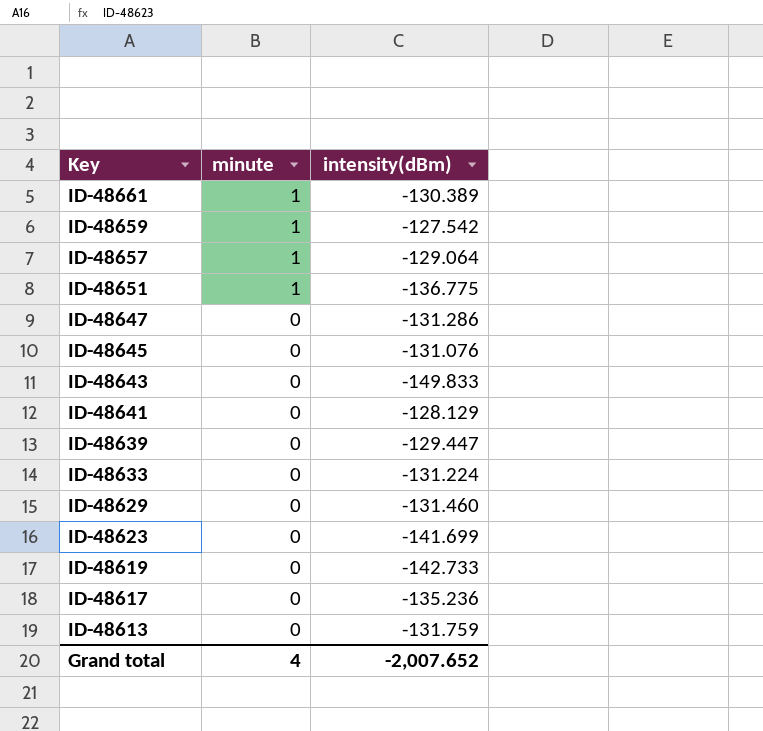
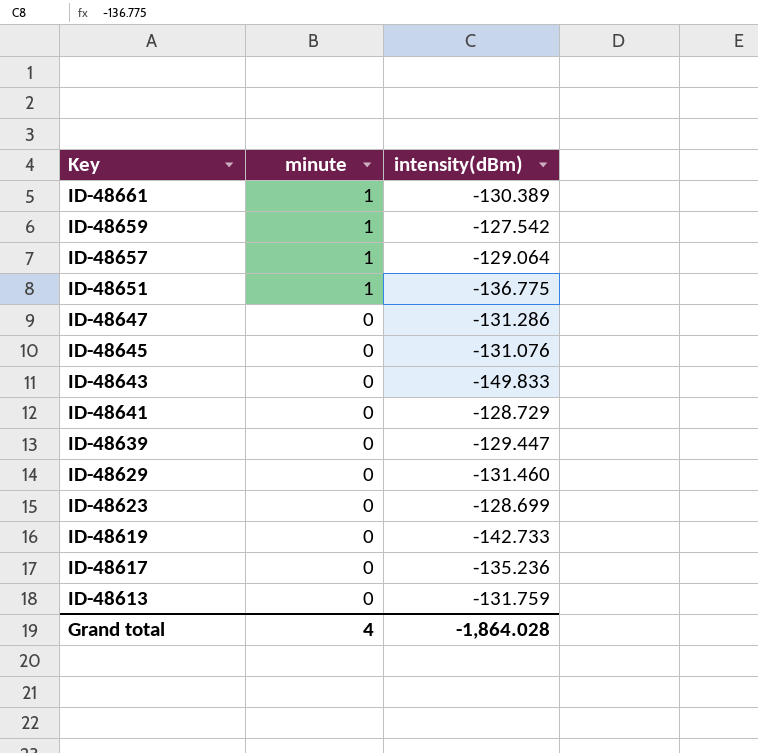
row ID-48633: 0 | -131.224 -> none
ID-48641 | intensity(dBm): -128.129 -> -128.729
ID-48623 | intensity(dBm): -141.699 -> -128.699
Grand total | intensity(dBm): -2,007.652 -> -1,864.028

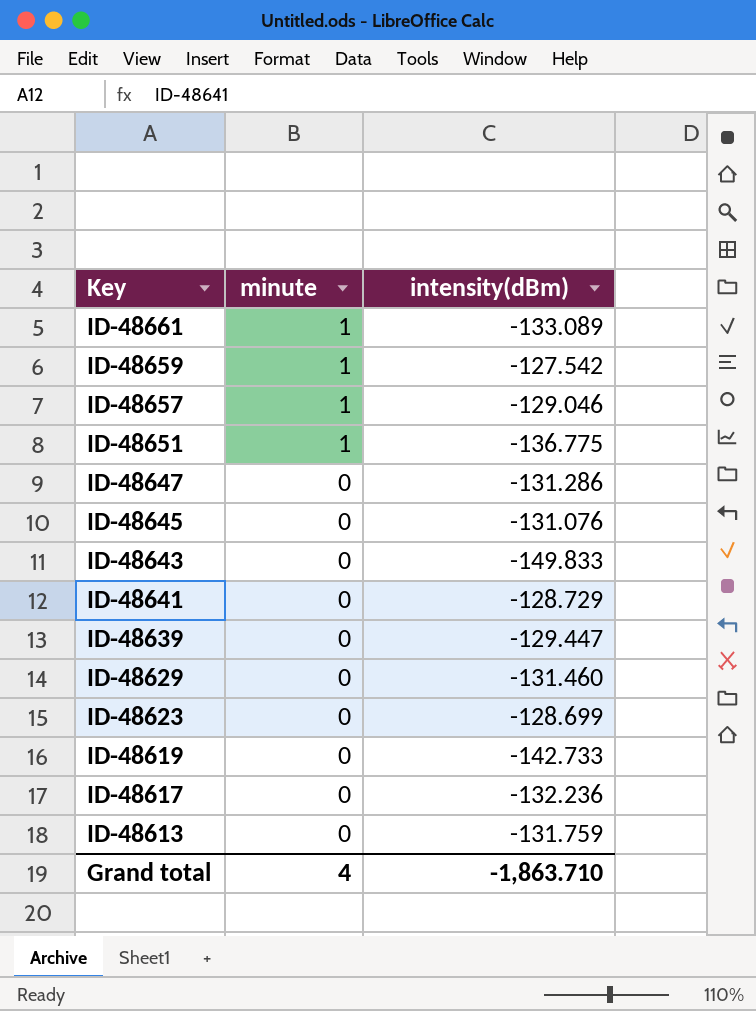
ID-48661 | intensity(dBm): -130.389 -> -133.089
ID-48657 | intensity(dBm): -129.064 -> -129.046
ID-48617 | intensity(dBm): -135.236 -> -132.236
Grand total | intensity(dBm): -1,864.028 -> -1,863.710

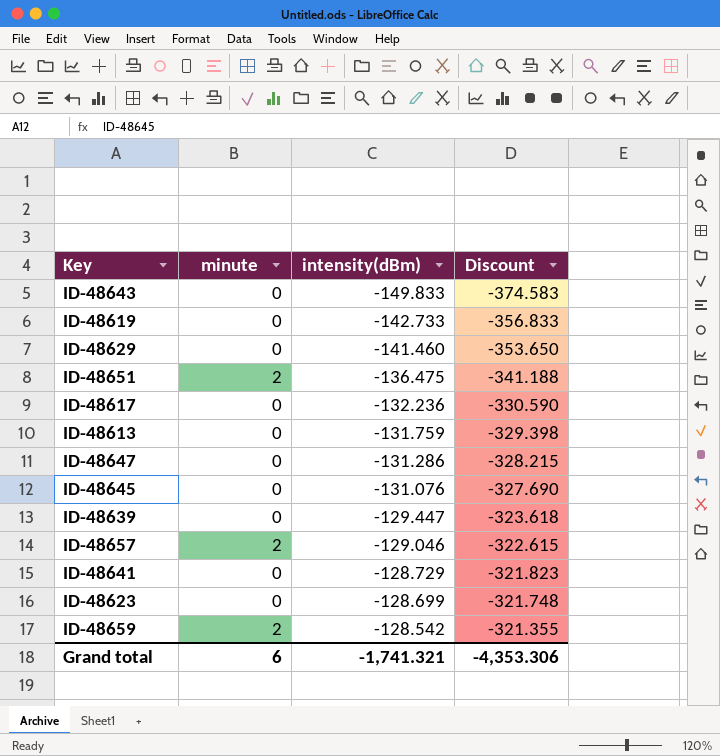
row order: Key descending -> intensity(dBm) ascending
column Discount | formula: none -> [intensity(dBm)] * 2.5
row ID-48661: 1 | -133.089 -> none
ID-48629 | intensity(dBm): -131.460 -> -141.460
ID-48651 | minute: 1 -> 2
ID-48651 | intensity(dBm): -136.775 -> -136.475
ID-48657 | minute: 1 -> 2
ID-48659 | minute: 1 -> 2
ID-48659 | intensity(dBm): -127.542 -> -128.542
Grand total | minute: 4 -> 6
Grand total | intensity(dBm): -1,863.710 -> -1,741.321

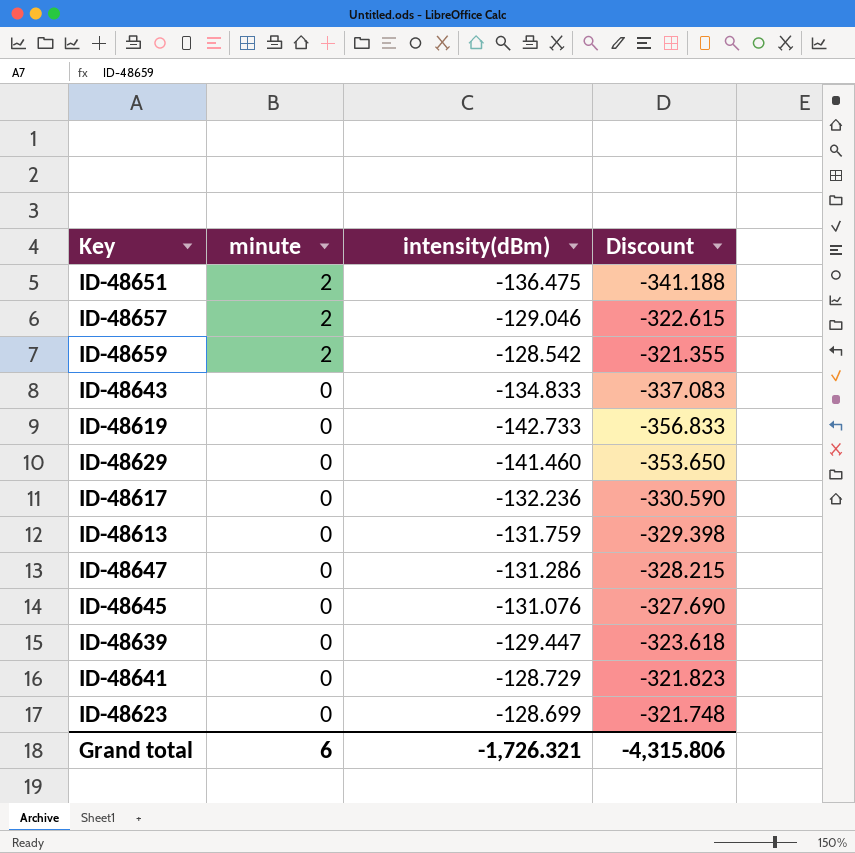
row order: intensity(dBm) ascending -> minute descending
ID-48643 | intensity(dBm): -149.833 -> -134.833
ID-48643 | Discount: -374.583 -> -337.083
Grand total | intensity(dBm): -1,741.321 -> -1,726.321
Grand total | Discount: -4,353.306 -> -4,315.806

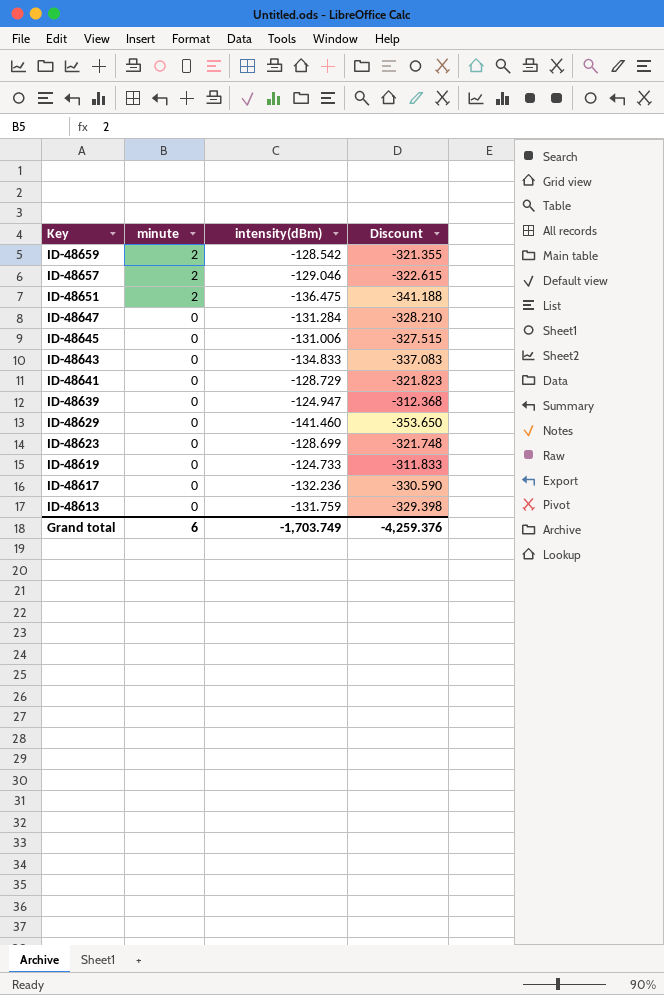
row order: minute descending -> Key descending
ID-48647 | intensity(dBm): -131.286 -> -131.284
ID-48647 | Discount: -328.215 -> -328.210
ID-48645 | intensity(dBm): -131.076 -> -131.006
ID-48645 | Discount: -327.690 -> -327.515
ID-48639 | intensity(dBm): -129.447 -> -124.947
ID-48639 | Discount: -323.618 -> -312.368
ID-48619 | intensity(dBm): -142.733 -> -124.733
ID-48619 | Discount: -356.833 -> -311.833
Grand total | intensity(dBm): -1,726.321 -> -1,703.749
Grand total | Discount: -4,315.806 -> -4,259.376

